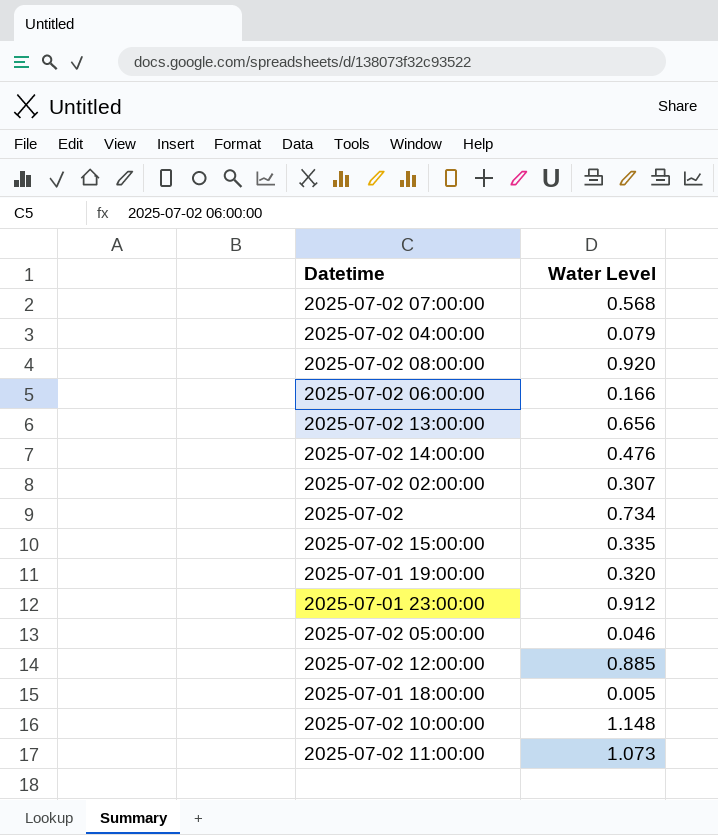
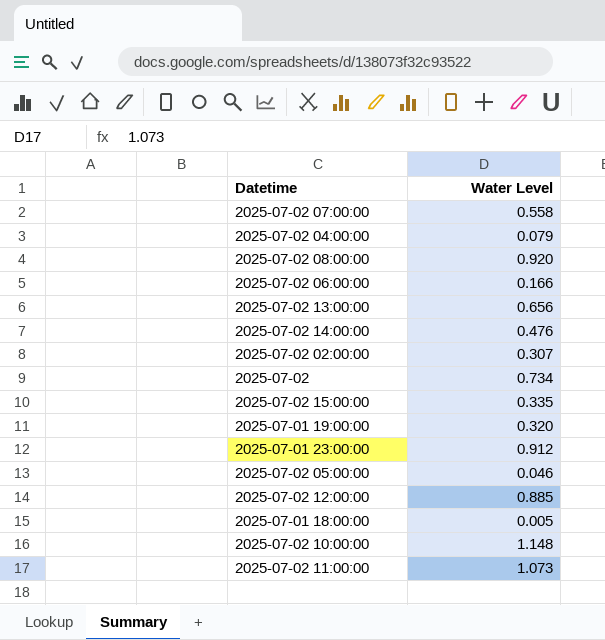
2025-07-02 07:00:00 | Water Level: 0.568 -> 0.558

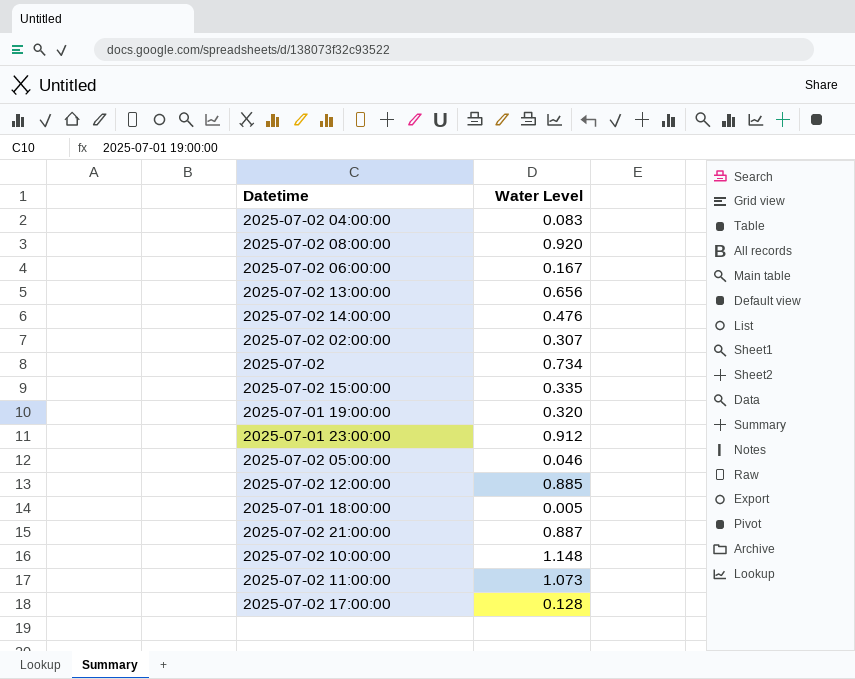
row 2025-07-02 07:00:00: 0.558 -> none
2025-07-02 04:00:00 | Water Level: 0.079 -> 0.083
2025-07-02 06:00:00 | Water Level: 0.166 -> 0.167
row 2025-07-02 21:00:00: none -> 0.887
row 2025-07-02 17:00:00: none -> 0.128

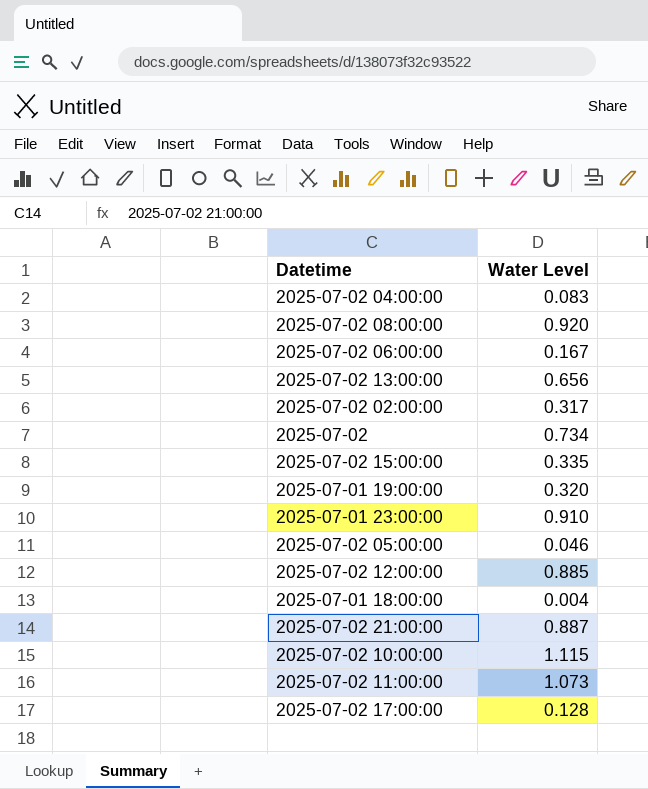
row 2025-07-02 14:00:00: 0.476 -> none
2025-07-02 02:00:00 | Water Level: 0.307 -> 0.317
2025-07-01 23:00:00 | Water Level: 0.912 -> 0.910
2025-07-01 18:00:00 | Water Level: 0.005 -> 0.004
2025-07-02 10:00:00 | Water Level: 1.148 -> 1.115

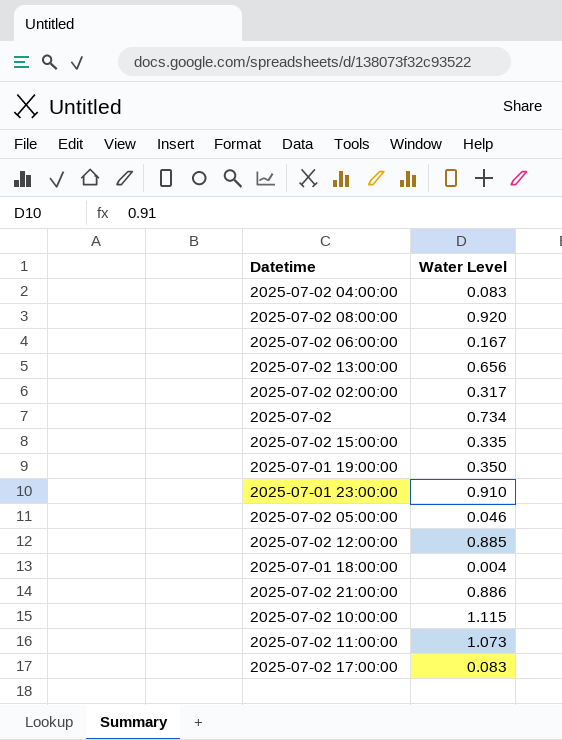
2025-07-01 19:00:00 | Water Level: 0.320 -> 0.350
2025-07-02 21:00:00 | Water Level: 0.887 -> 0.886
2025-07-02 17:00:00 | Water Level: 0.128 -> 0.083

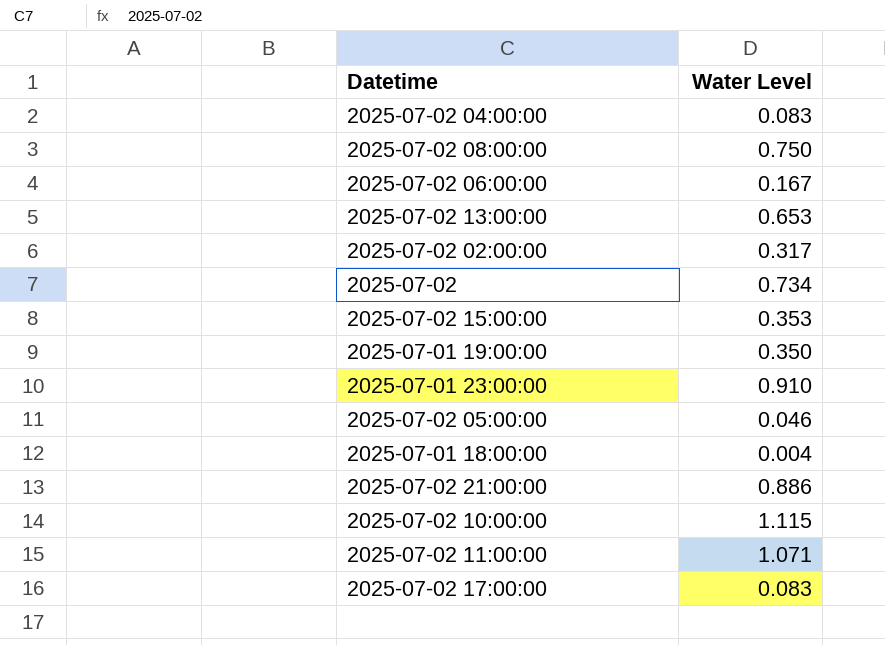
row 2025-07-02 12:00:00: 0.885 -> none
2025-07-02 08:00:00 | Water Level: 0.920 -> 0.750
2025-07-02 13:00:00 | Water Level: 0.656 -> 0.653
2025-07-02 15:00:00 | Water Level: 0.335 -> 0.353
2025-07-02 11:00:00 | Water Level: 1.073 -> 1.071

